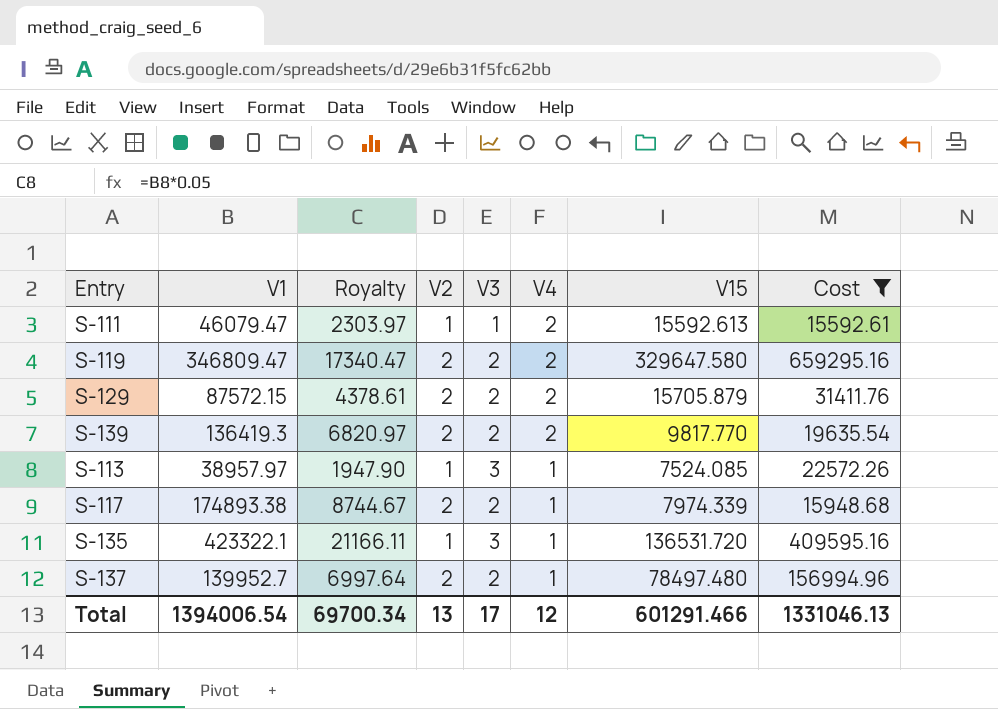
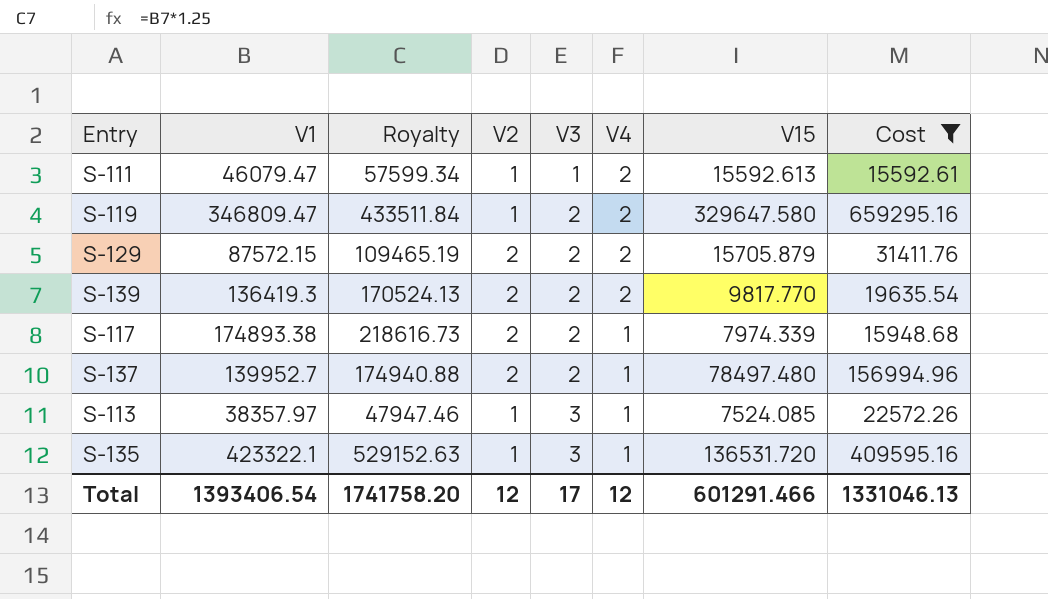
row order: V4 descending -> V3 ascending
column Royalty | formula: [V1] * 0.05 -> [V1] * 1.25
S-119 | V2: 2 -> 1
S-113 | V1: 38957.97 -> 38357.97
Total | V1: 1394006.54 -> 1393406.54
Total | Royalty: 69700.34 -> 1741758.20
Total | V2: 13 -> 12

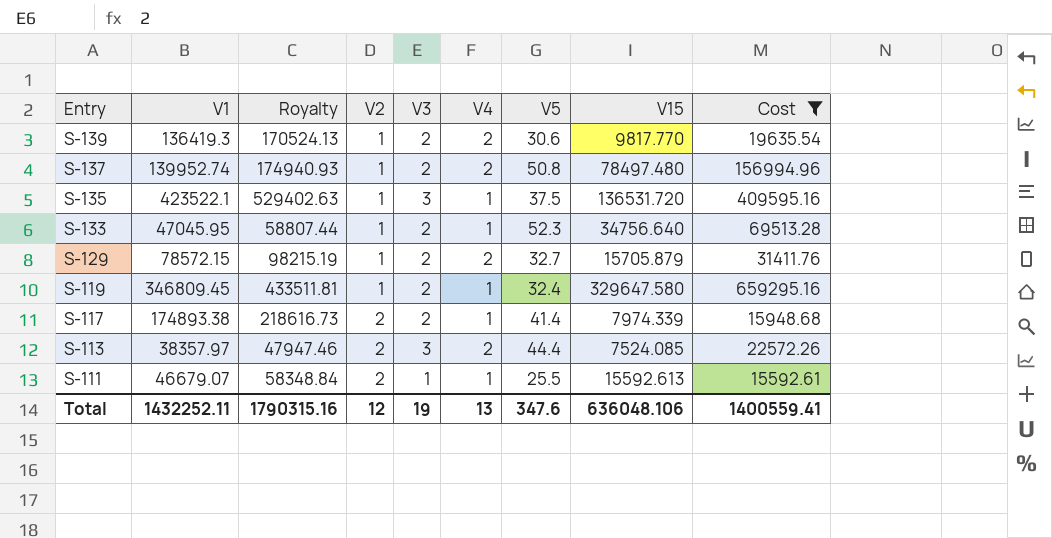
row order: V3 ascending -> Entry descending
column V5 | position: none -> 7
S-139 | V2: 2 -> 1
S-137 | V1: 139952.7 -> 139952.74
S-137 | Royalty: 174940.88 -> 174940.93
S-137 | V2: 2 -> 1
S-137 | V4: 1 -> 2
S-135 | V1: 423322.1 -> 423522.1
S-135 | Royalty: 529152.63 -> 529402.63
row S-133: none -> 47045.95 | 58807.44 | 1 | 2 | 1 | 52.3 | 34756.640 | 69513.28
S-129 | V1: 87572.15 -> 78572.15
S-129 | Royalty: 109465.19 -> 98215.19
S-129 | V2: 2 -> 1
S-119 | V1: 346809.47 -> 346809.45
S-119 | Royalty: 433511.84 -> 433511.81
S-119 | V4: 2 -> 1
S-113 | V2: 1 -> 2
S-113 | V4: 1 -> 2
S-111 | V1: 46079.47 -> 46679.07
S-111 | Royalty: 57599.34 -> 58348.84
S-111 | V2: 1 -> 2
S-111 | V4: 2 -> 1
Total | V1: 1393406.54 -> 1432252.11
Total | Royalty: 1741758.20 -> 1790315.16
Total | V3: 17 -> 19
Total | V4: 12 -> 13
Total | V15: 601291.466 -> 636048.106
Total | Cost: 1331046.13 -> 1400559.41

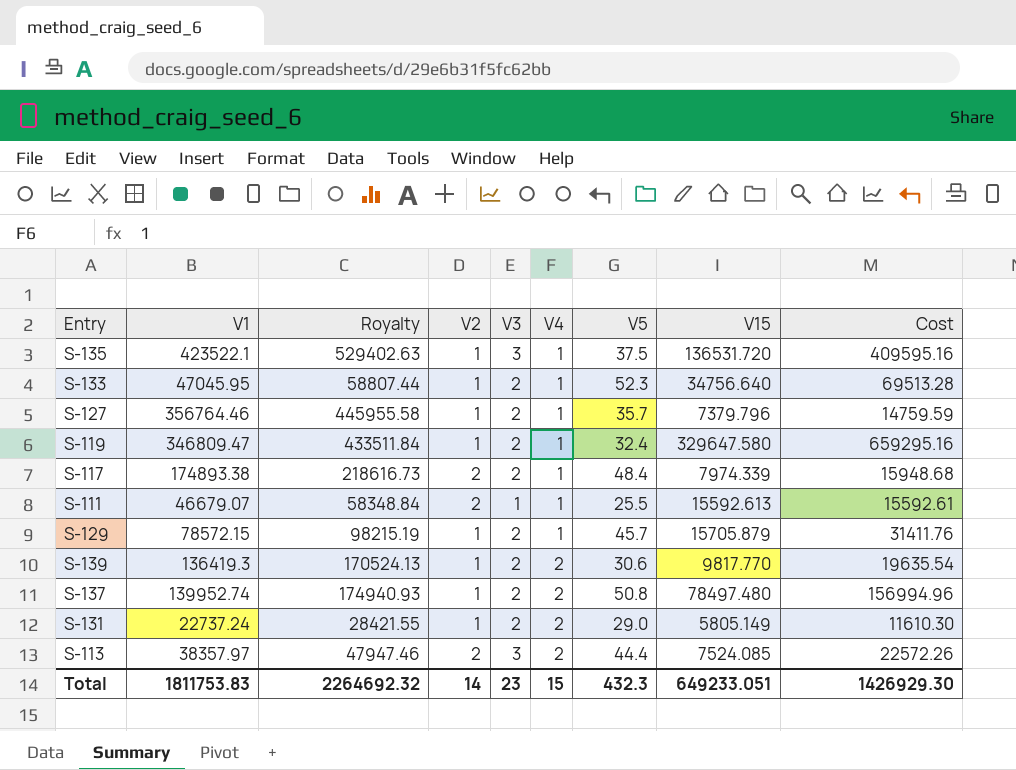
filter: Cost >= 15592.61 -> none
row order: Entry descending -> V4 ascending
S-119 | V1: 346809.45 -> 346809.47
S-119 | Royalty: 433511.81 -> 433511.84
S-117 | V5: 41.4 -> 48.4
S-129 | V4: 2 -> 1
S-129 | V5: 32.7 -> 45.7
Total | V1: 1432252.11 -> 1811753.83
Total | Royalty: 1790315.16 -> 2264692.32
Total | V2: 12 -> 14
Total | V3: 19 -> 23
Total | V4: 13 -> 15
Total | V5: 347.6 -> 432.3
Total | V15: 636048.106 -> 649233.051
Total | Cost: 1400559.41 -> 1426929.30

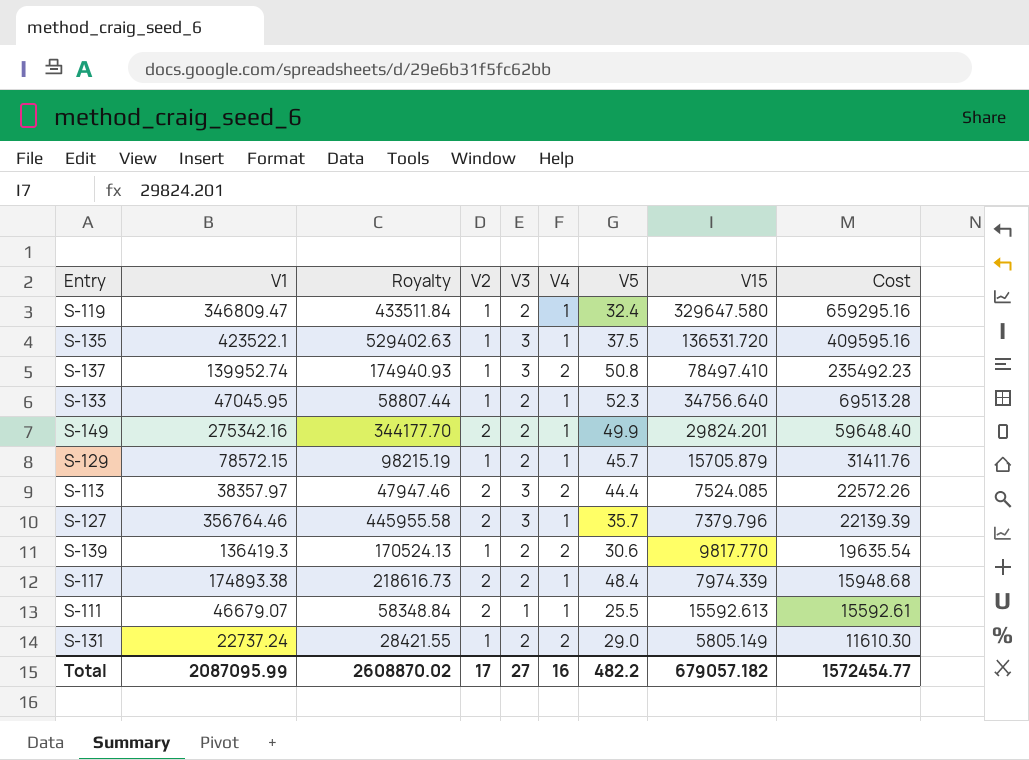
row order: V4 ascending -> Cost descending
S-137 | V3: 2 -> 3
S-137 | V15: 78497.480 -> 78497.410
S-137 | Cost: 156994.96 -> 235492.23
row S-149: none -> 275342.16 | 344177.70 | 2 | 2 | 1 | 49.9 | 29824.201 | 59648.40
S-127 | V2: 1 -> 2
S-127 | V3: 2 -> 3
S-127 | Cost: 14759.59 -> 22139.39
Total | V1: 1811753.83 -> 2087095.99
Total | Royalty: 2264692.32 -> 2608870.02
Total | V2: 14 -> 17
Total | V3: 23 -> 27
Total | V4: 15 -> 16
Total | V5: 432.3 -> 482.2
Total | V15: 649233.051 -> 679057.182
Total | Cost: 1426929.30 -> 1572454.77

